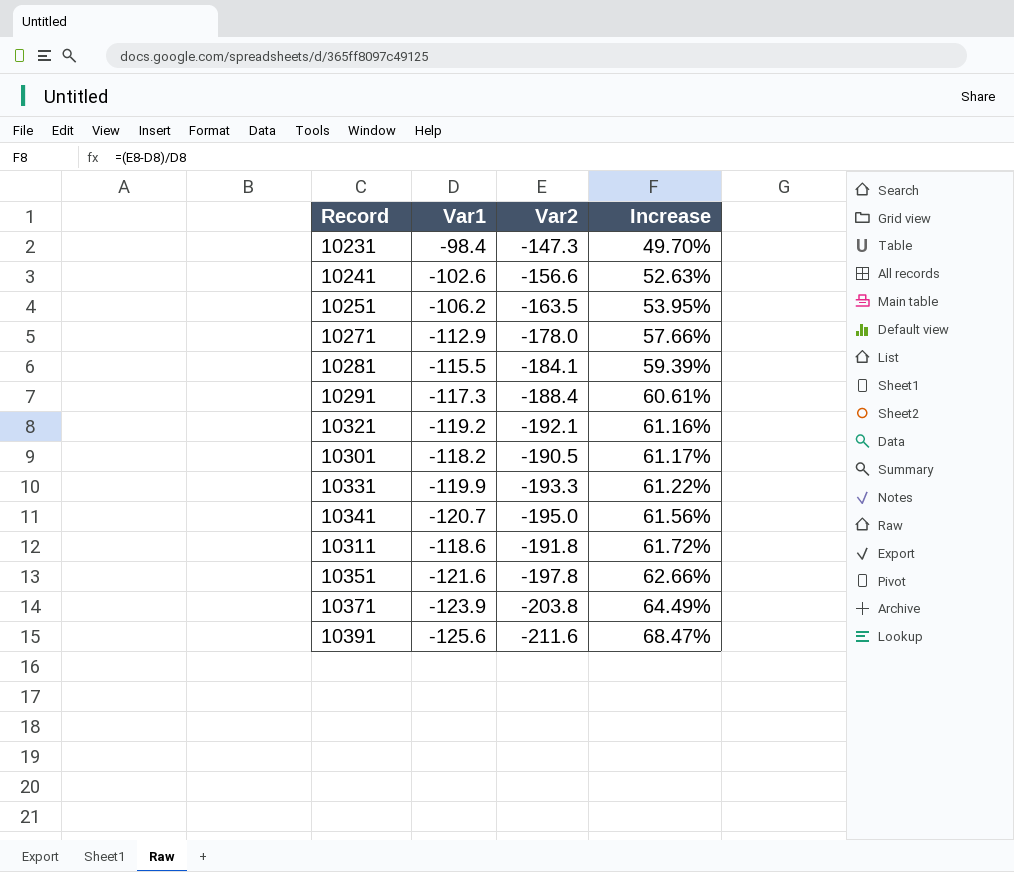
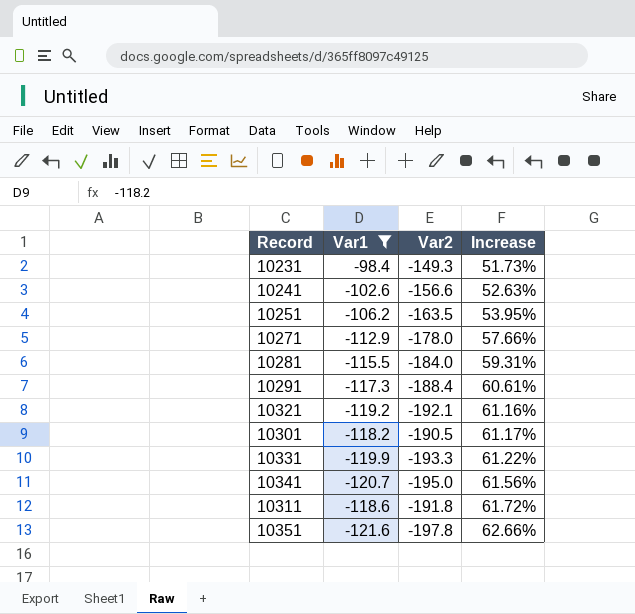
filter: none -> Var1 >= -121.6
10231 | Var2: -147.3 -> -149.3
10231 | Increase: 49.70% -> 51.73%
10281 | Var2: -184.1 -> -184.0
10281 | Increase: 59.39% -> 59.31%

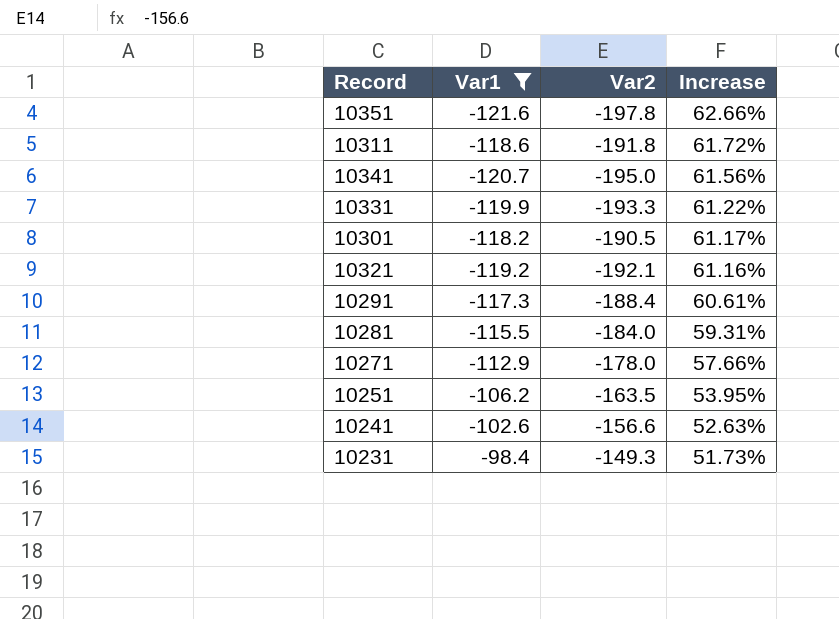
row order: Increase ascending -> Increase descending

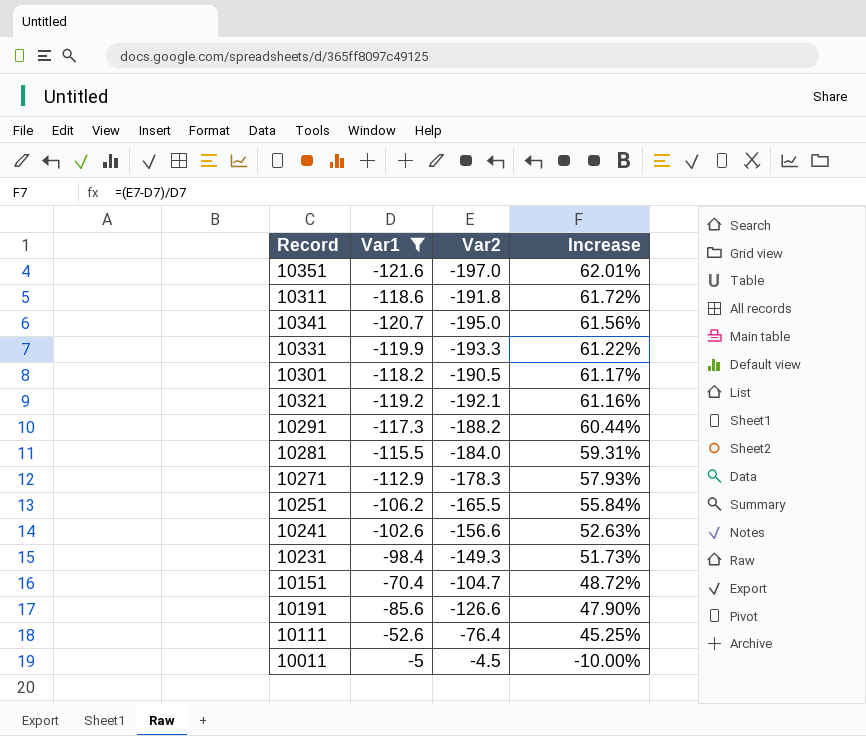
10351 | Var2: -197.8 -> -197.0
10351 | Increase: 62.66% -> 62.01%
10291 | Var2: -188.4 -> -188.2
10291 | Increase: 60.61% -> 60.44%
10271 | Var2: -178.0 -> -178.3
10271 | Increase: 57.66% -> 57.93%
10251 | Var2: -163.5 -> -165.5
10251 | Increase: 53.95% -> 55.84%
row 10151: none -> -70.4 | -104.7 | 48.72%
row 10191: none -> -85.6 | -126.6 | 47.90%
row 10111: none -> -52.6 | -76.4 | 45.25%
row 10011: none -> -5 | -4.5 | -10.00%

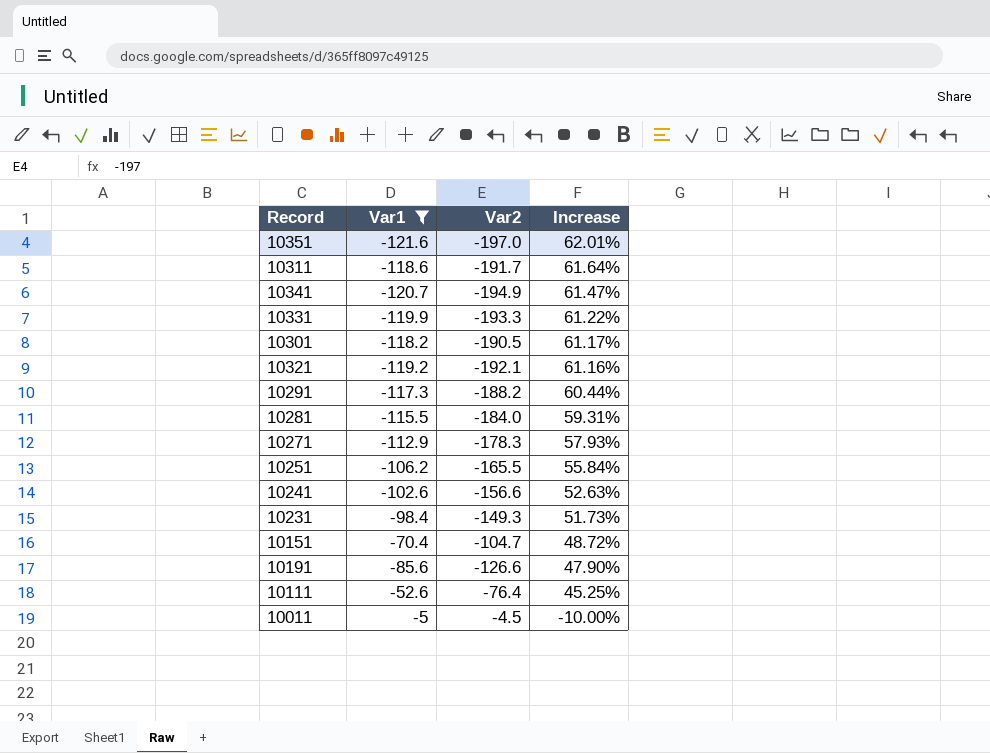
10311 | Var2: -191.8 -> -191.7
10311 | Increase: 61.72% -> 61.64%
10341 | Var2: -195.0 -> -194.9
10341 | Increase: 61.56% -> 61.47%

